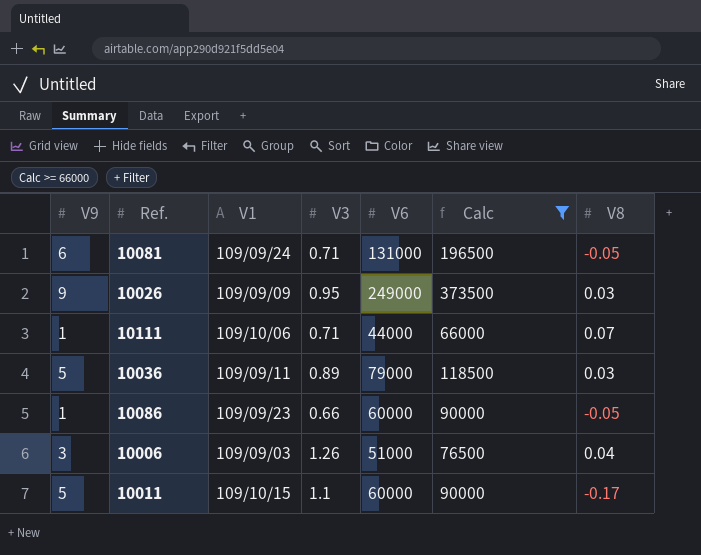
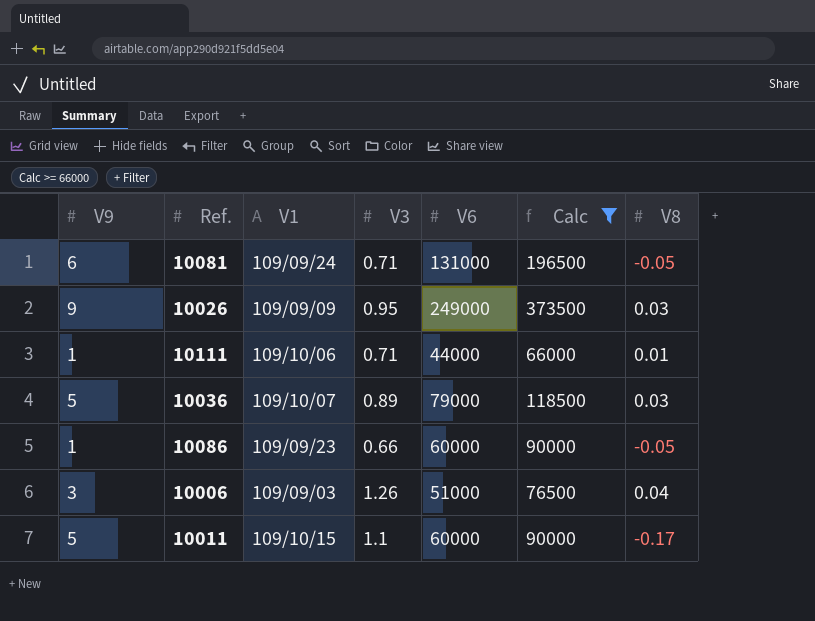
10111 | V8: 0.07 -> 0.01
10036 | V1: 109/09/11 -> 109/10/07

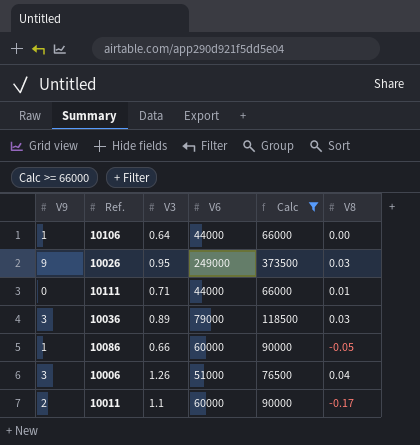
column V1 | position: 3 -> none
row 10081: 6 | 109/09/24 | 0.71 | 131000 | 196500 | -0.05 -> none
row 10106: none -> 1 | 0.64 | 44000 | 66000 | 0.00
10111 | V9: 1 -> 0
10036 | V9: 5 -> 3
10011 | V9: 5 -> 2

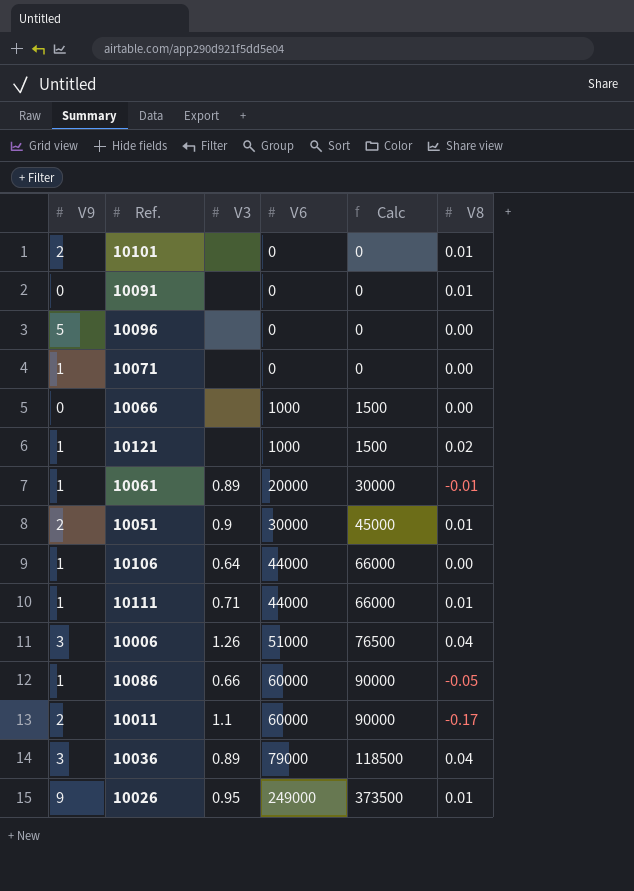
filter: Calc >= 66000 -> none
row order: none -> V6 ascending
10111 | V9: 0 -> 1
10036 | V8: 0.03 -> 0.04
10026 | V8: 0.03 -> 0.01

